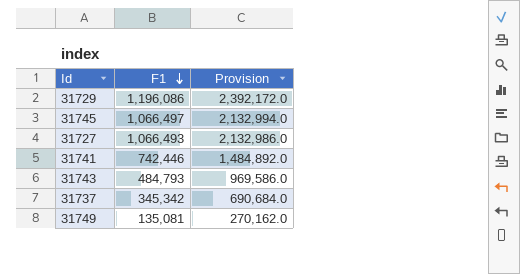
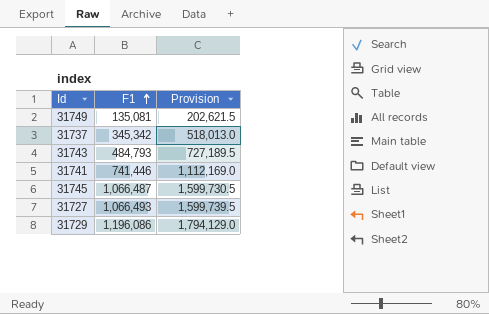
row order: F1 descending -> F1 ascending
column Provision | formula: [F1] * 2 -> [F1] * 1.5
31741 | F1: 742,446 -> 741,446
31745 | F1: 1,066,497 -> 1,066,487

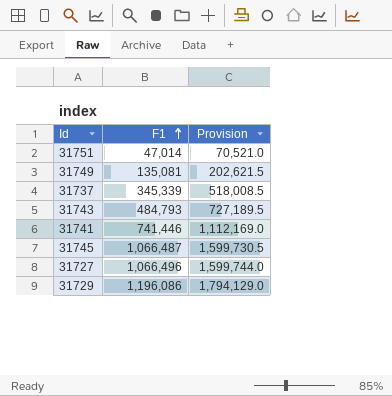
row 31751: none -> 47,014 | 70,521.0
31737 | F1: 345,342 -> 345,339
31737 | Provision: 518,013.0 -> 518,008.5
31727 | F1: 1,066,493 -> 1,066,496
31727 | Provision: 1,599,739.5 -> 1,599,744.0

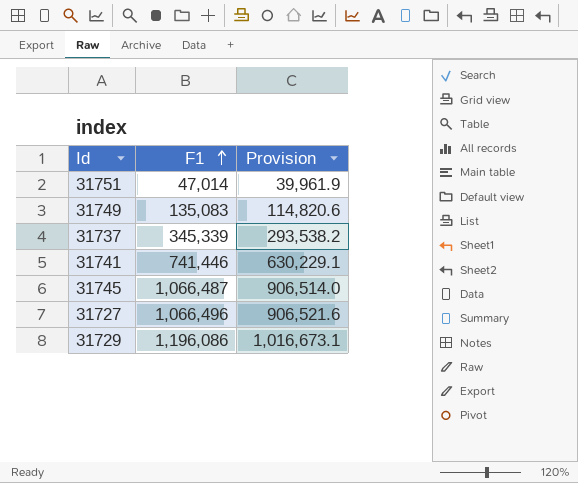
column Provision | formula: [F1] * 1.5 -> [F1] * 0.85
row 31743: 484,793 | 727,189.5 -> none
31749 | F1: 135,081 -> 135,083

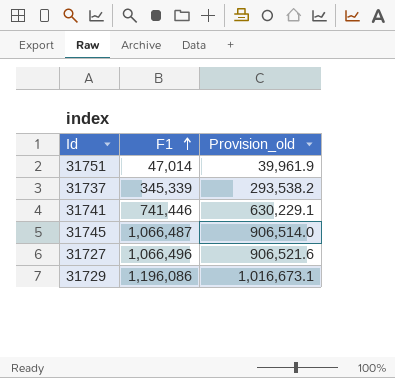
column name: Provision -> Provision_old
row 31749: 135,083 | 114,820.6 -> none

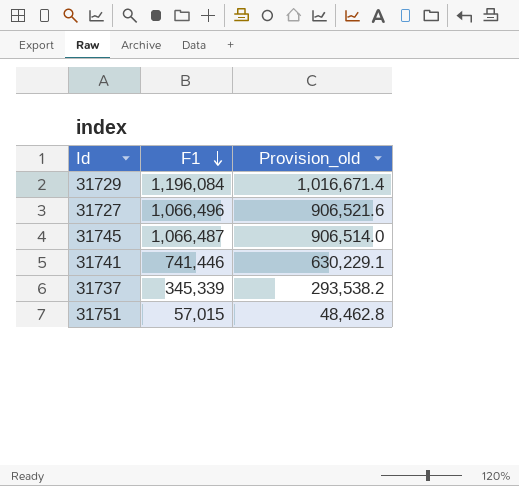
row order: F1 ascending -> F1 descending
31729 | F1: 1,196,086 -> 1,196,084
31729 | Provision_old: 1,016,673.1 -> 1,016,671.4
31751 | F1: 47,014 -> 57,015
31751 | Provision_old: 39,961.9 -> 48,462.8

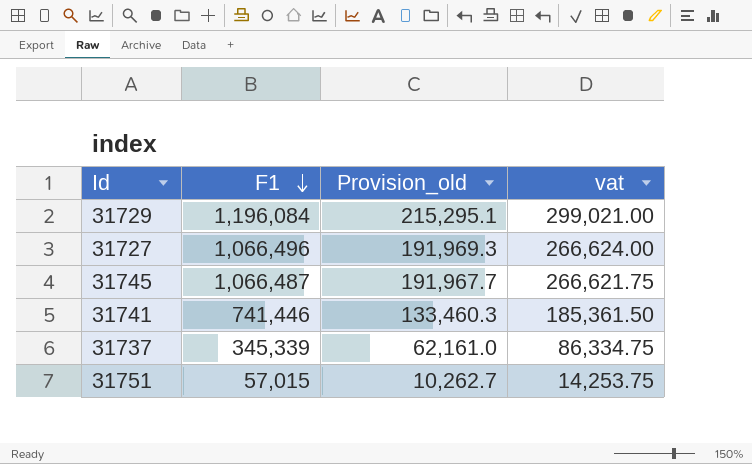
column Provision_old | formula: [F1] * 0.85 -> [F1] * 0.18
column vat | formula: none -> [F1] * 0.25

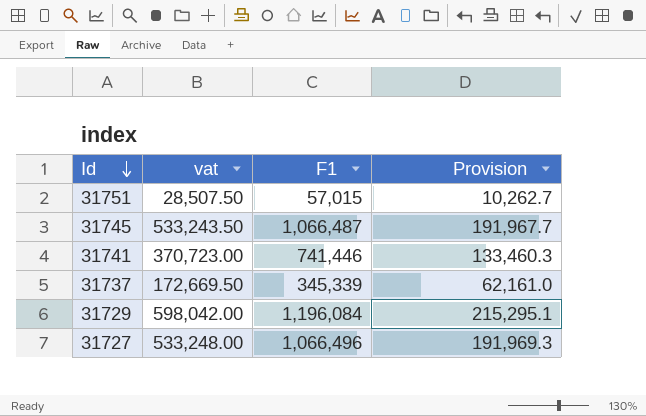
row order: F1 descending -> Id descending
column vat | formula: [F1] * 0.25 -> [F1] * 0.5
column vat | position: 4 -> 2
column name: Provision_old -> Provision

